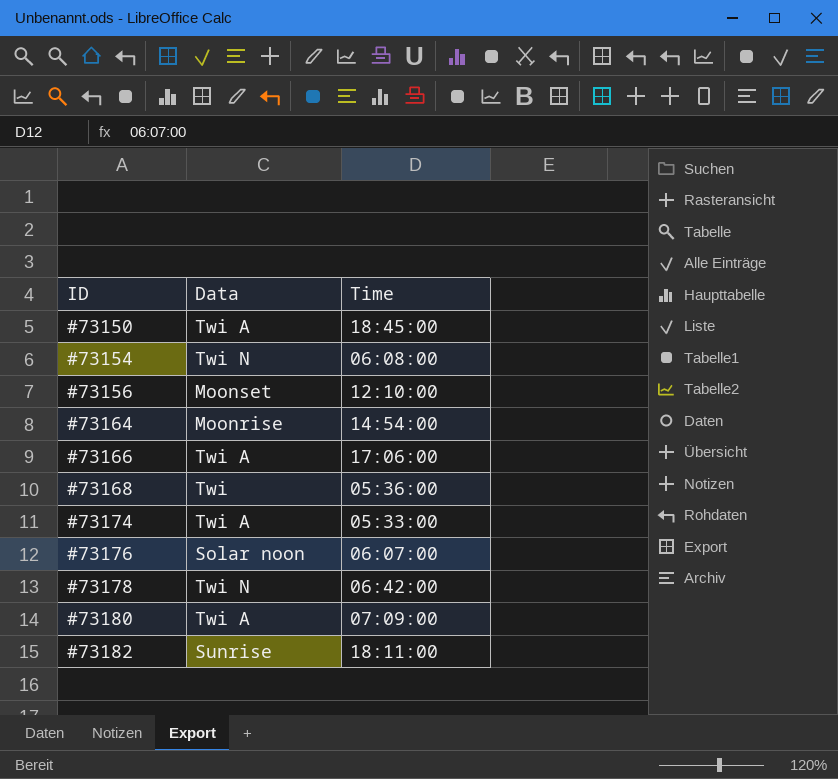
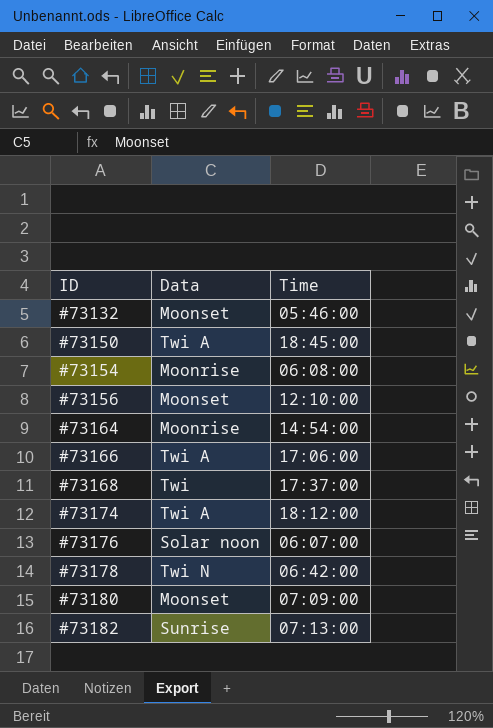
row #73132: none -> Moonset | 05:46:00
#73154 | Data: Twi N -> Moonrise
#73168 | Time: 05:36:00 -> 17:37:00
#73174 | Time: 05:33:00 -> 18:12:00
#73180 | Data: Twi A -> Moonset
#73182 | Time: 18:11:00 -> 07:13:00

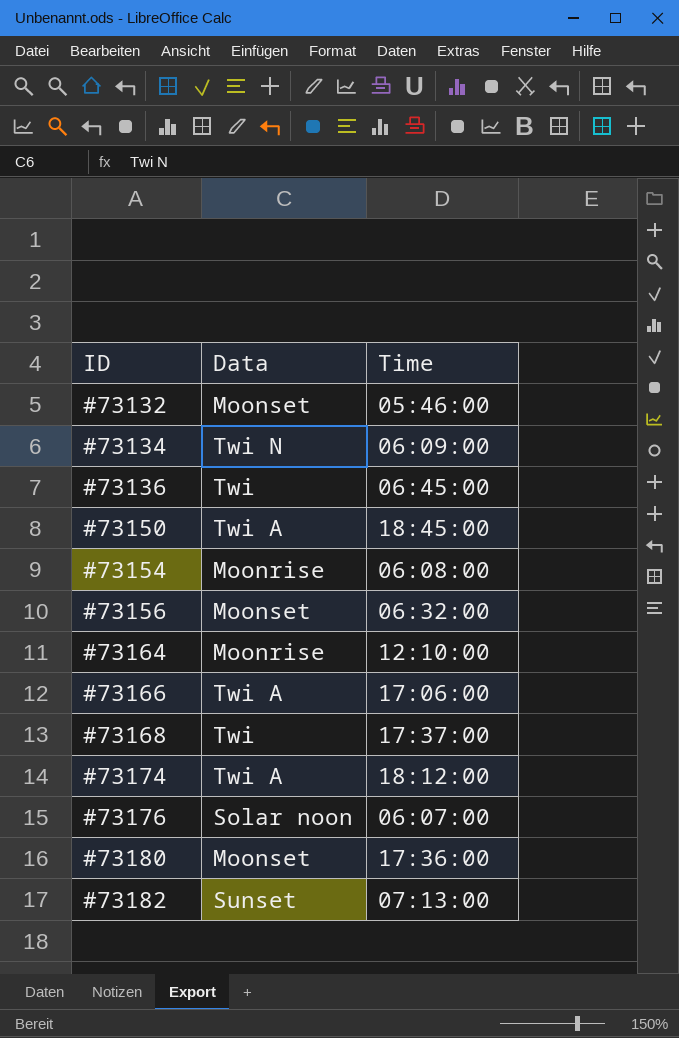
row #73178: Twi N | 06:42:00 -> none
row #73134: none -> Twi N | 06:09:00
row #73136: none -> Twi | 06:45:00
#73156 | Time: 12:10:00 -> 06:32:00
#73164 | Time: 14:54:00 -> 12:10:00
#73180 | Time: 07:09:00 -> 17:36:00
#73182 | Data: Sunrise -> Sunset

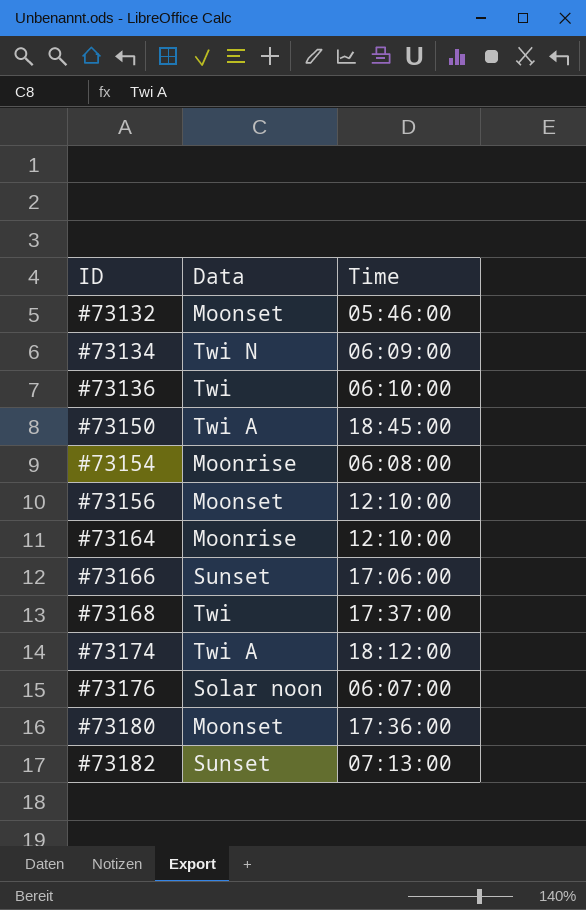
#73136 | Time: 06:45:00 -> 06:10:00
#73156 | Time: 06:32:00 -> 12:10:00
#73166 | Data: Twi A -> Sunset

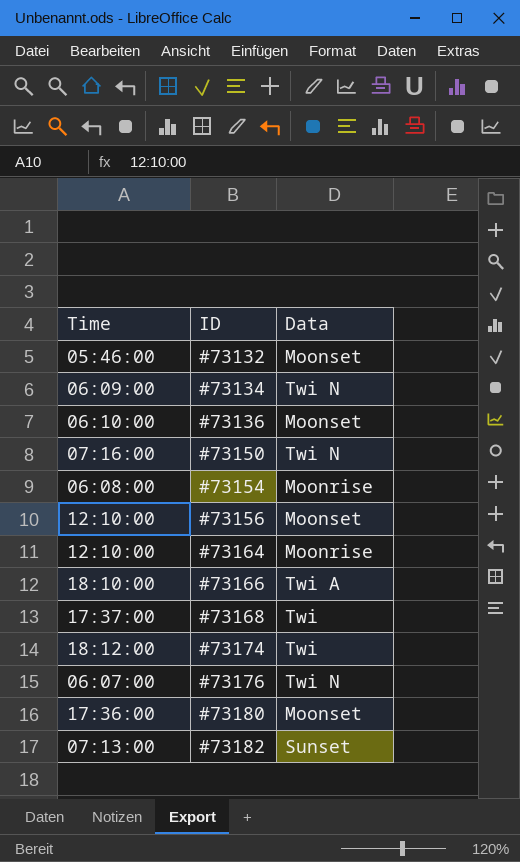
column Time | position: 3 -> 1
#73136 | Data: Twi -> Moonset
#73150 | Time: 18:45:00 -> 07:16:00
#73150 | Data: Twi A -> Twi N
#73166 | Time: 17:06:00 -> 18:10:00
#73166 | Data: Sunset -> Twi A
#73174 | Data: Twi A -> Twi
#73176 | Data: Solar noon -> Twi N

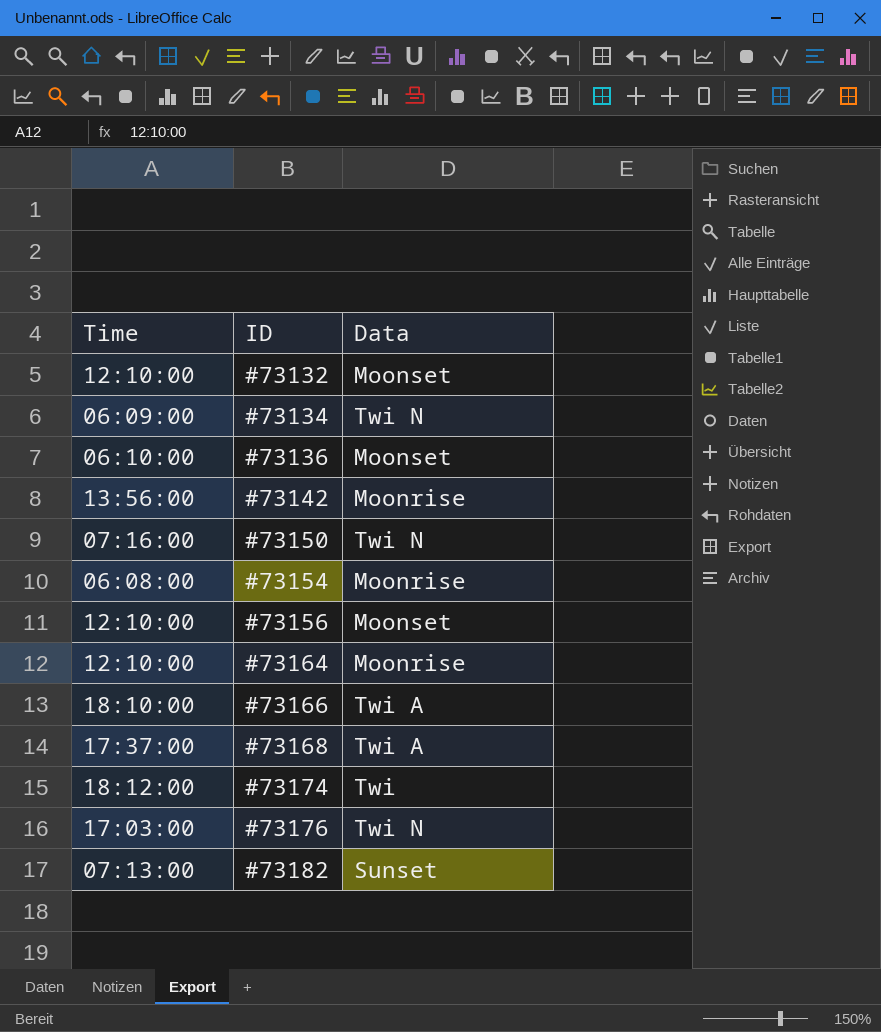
row #73180: 17:36:00 | Moonset -> none
#73132 | Time: 05:46:00 -> 12:10:00
row #73142: none -> 13:56:00 | Moonrise
#73168 | Data: Twi -> Twi A
#73176 | Time: 06:07:00 -> 17:03:00

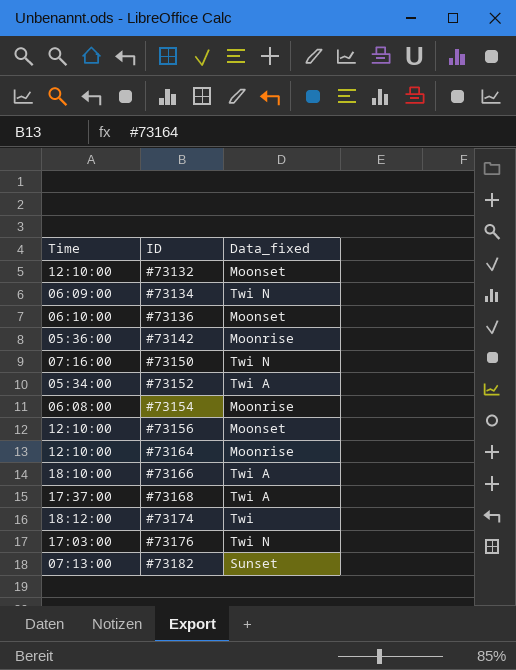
column name: Data -> Data_fixed
#73142 | Time: 13:56:00 -> 05:36:00
row #73152: none -> 05:34:00 | Twi A

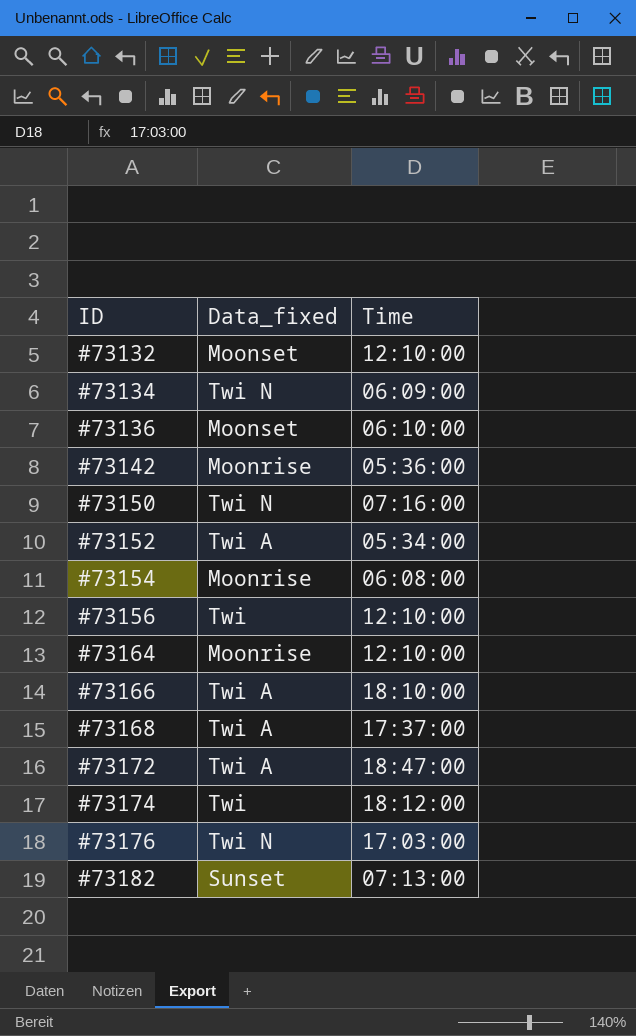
column Time | position: 1 -> 3
#73156 | Data_fixed: Moonset -> Twi
row #73172: none -> Twi A | 18:47:00

